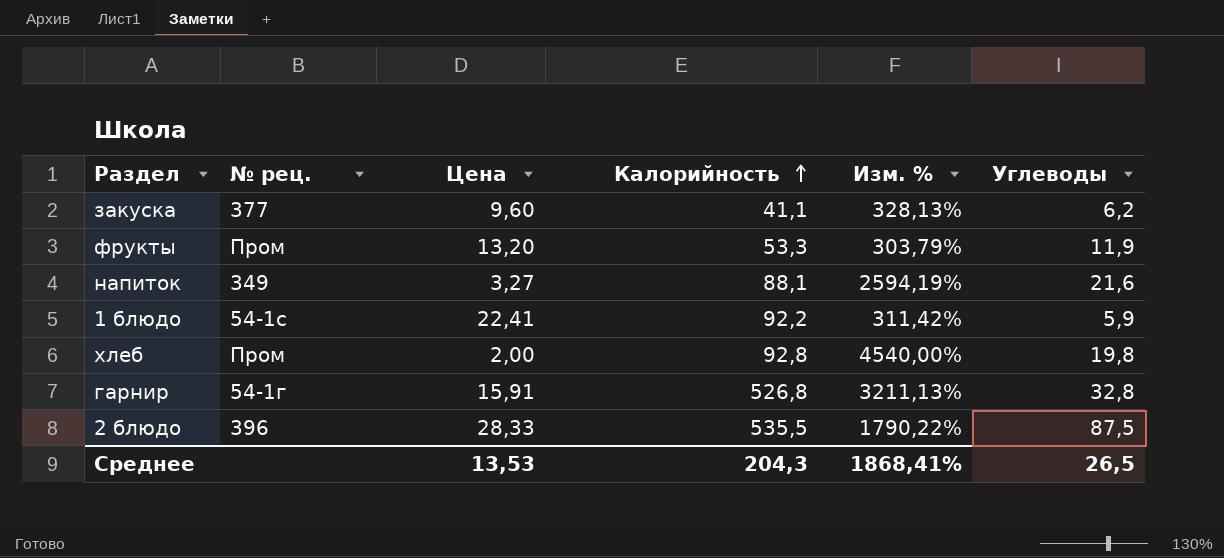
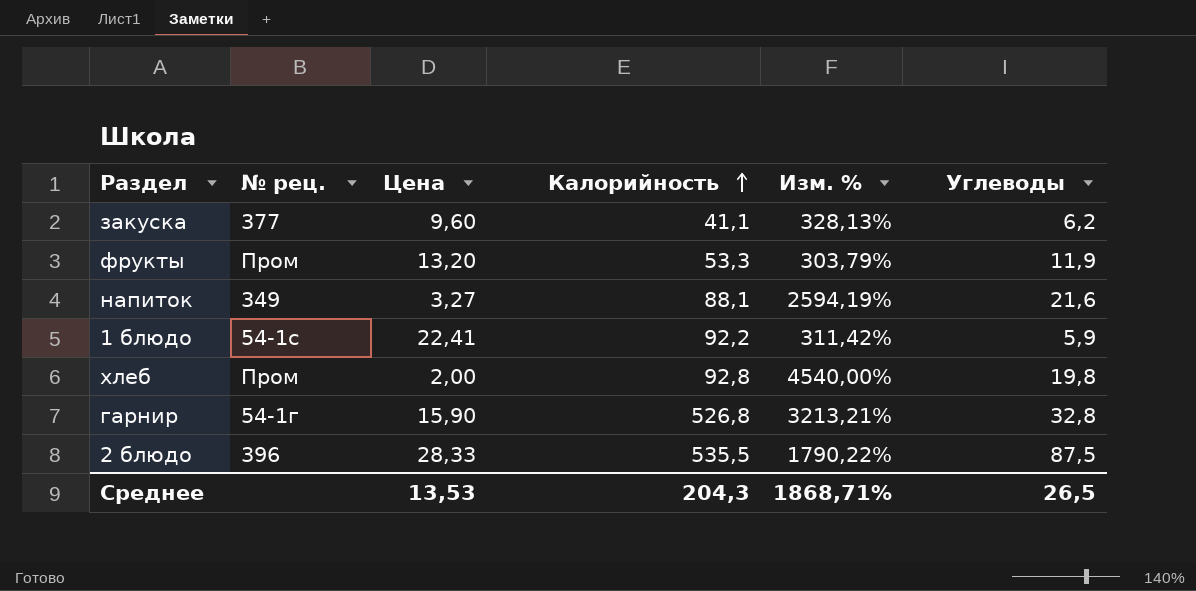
гарнир | Цена: 15,91 -> 15,90
гарнир | Изм. %: 3211,13% -> 3213,21%
Среднее | Изм. %: 1868,41% -> 1868,71%

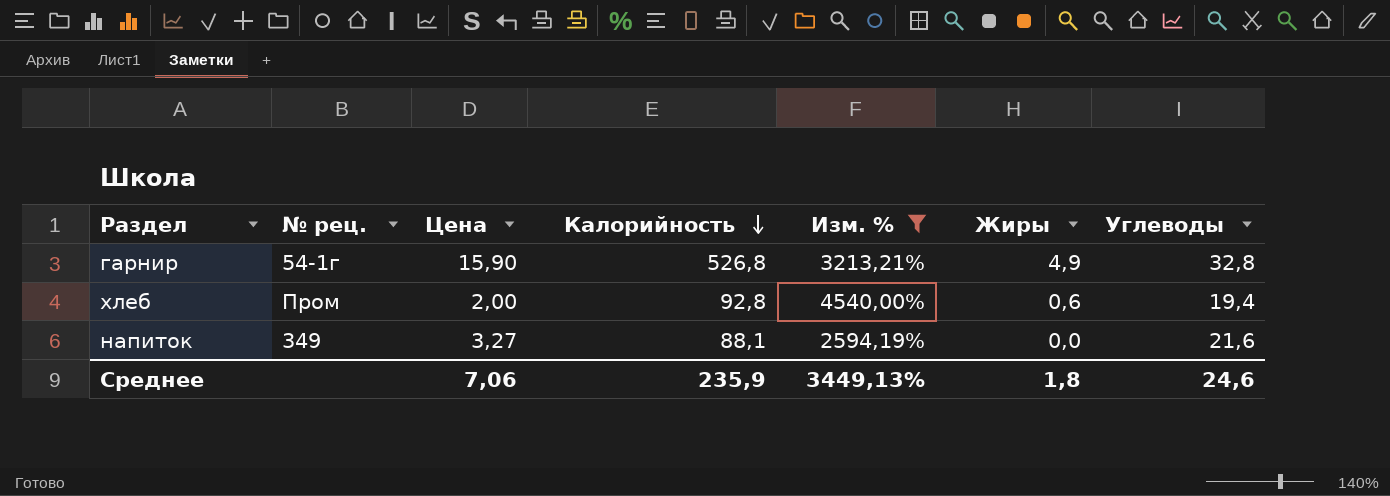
filter: none -> Изм. % >= 2594,19%
row order: Калорийность ascending -> Калорийность descending
column Жиры | position: none -> 6
хлеб | Углеводы: 19,8 -> 19,4
Среднее | Цена: 13,53 -> 7,06
Среднее | Калорийность: 204,3 -> 235,9
Среднее | Изм. %: 1868,71% -> 3449,13%
Среднее | Углеводы: 26,5 -> 24,6

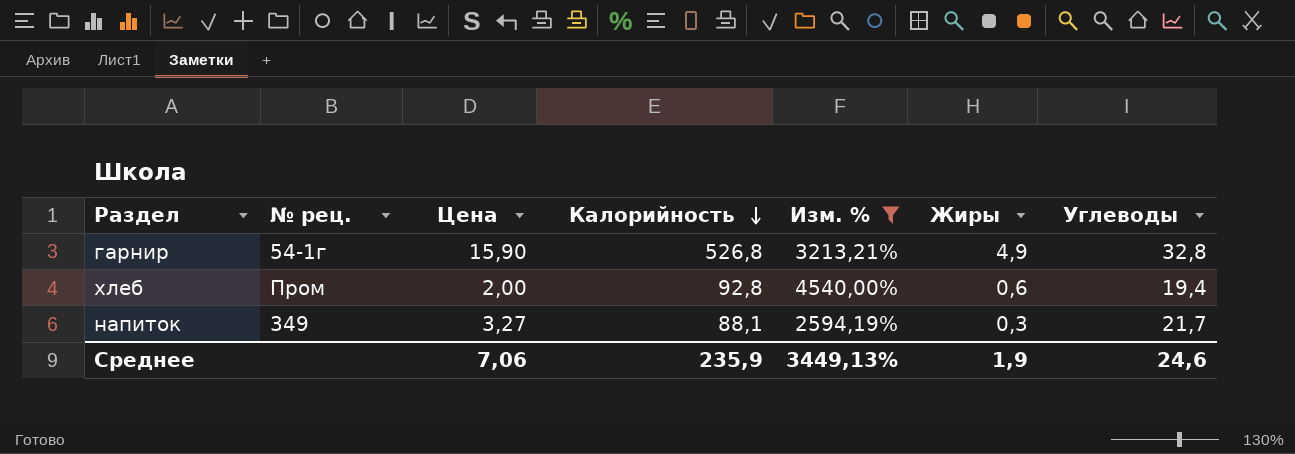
напиток | Жиры: 0,0 -> 0,3
напиток | Углеводы: 21,6 -> 21,7
Среднее | Жиры: 1,8 -> 1,9

